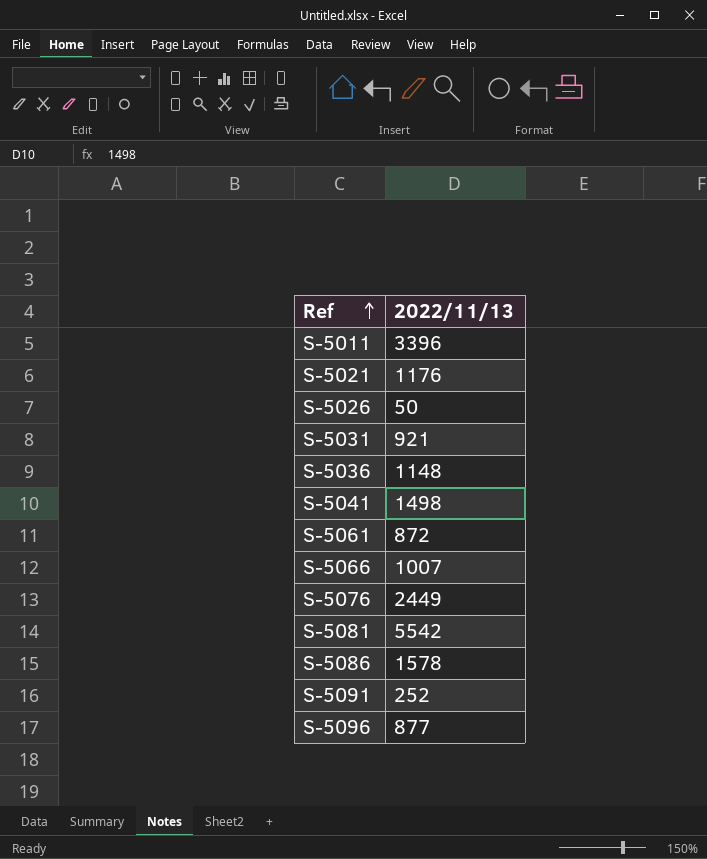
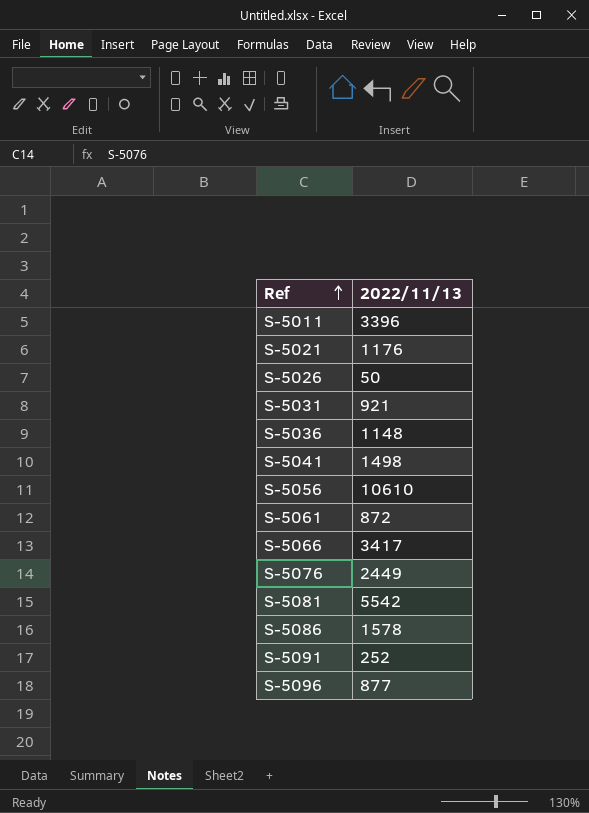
row S-5056: none -> 10610
S-5066 | 2022/11/13: 1007 -> 3417

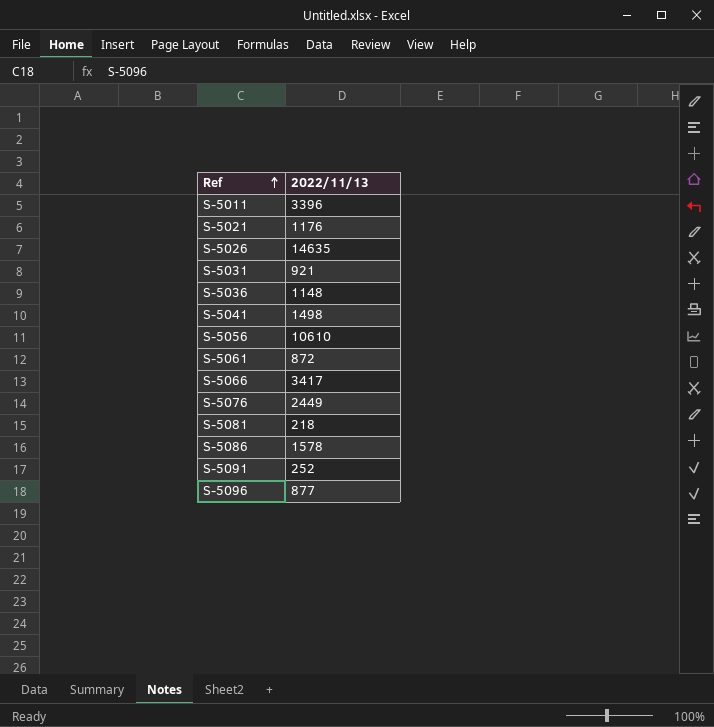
S-5026 | 2022/11/13: 50 -> 14635
S-5081 | 2022/11/13: 5542 -> 218

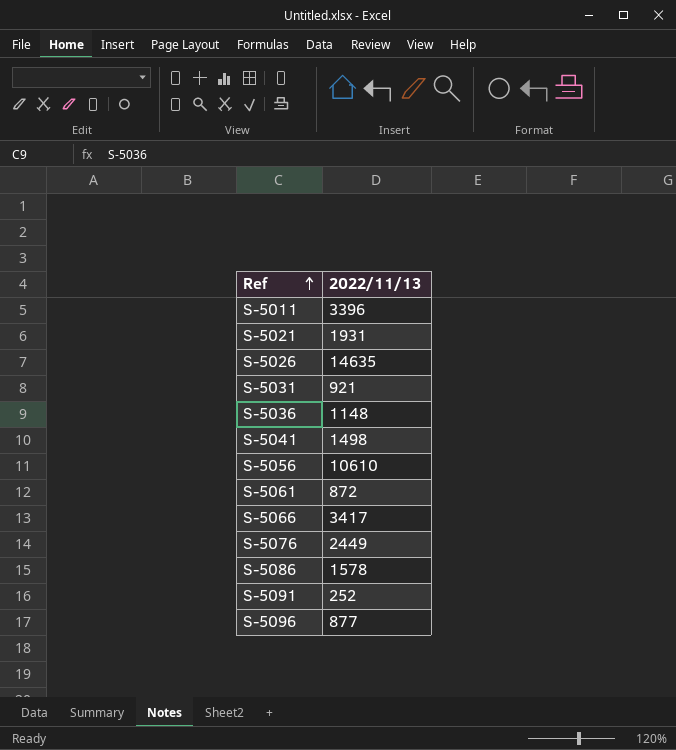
row S-5081: 218 -> none
S-5021 | 2022/11/13: 1176 -> 1931

